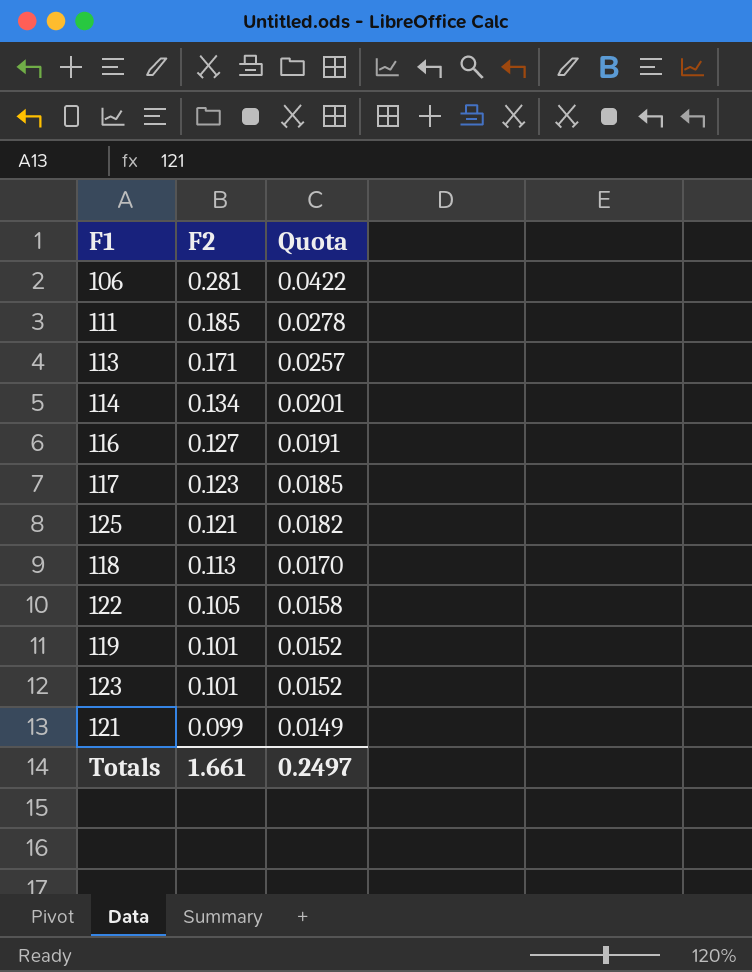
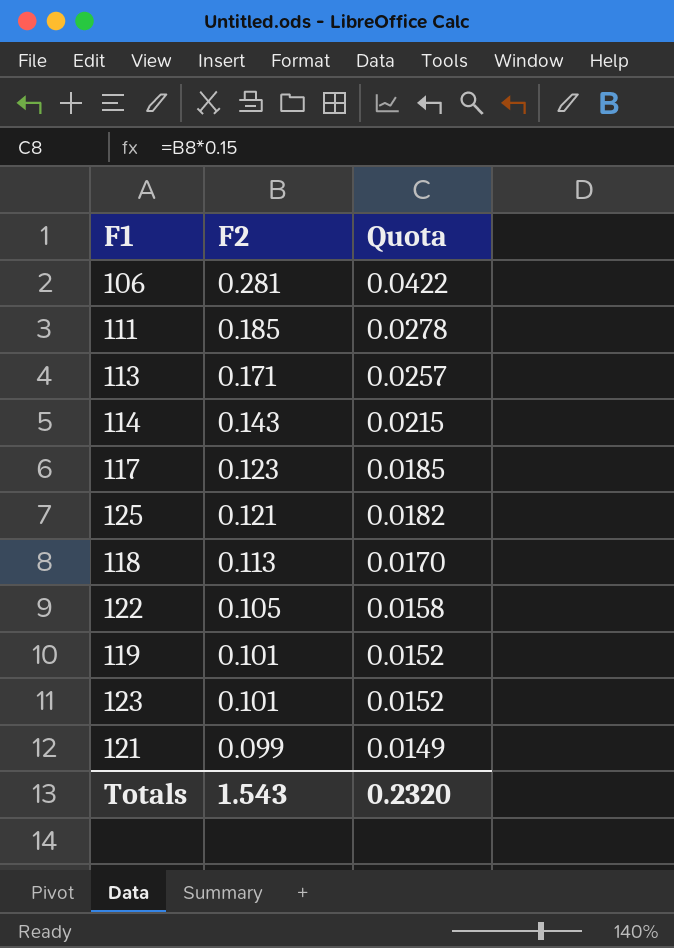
row 116: 0.127 | 0.0191 -> none
114 | F2: 0.134 -> 0.143
114 | Quota: 0.0201 -> 0.0215
Totals | F2: 1.661 -> 1.543
Totals | Quota: 0.2497 -> 0.2320

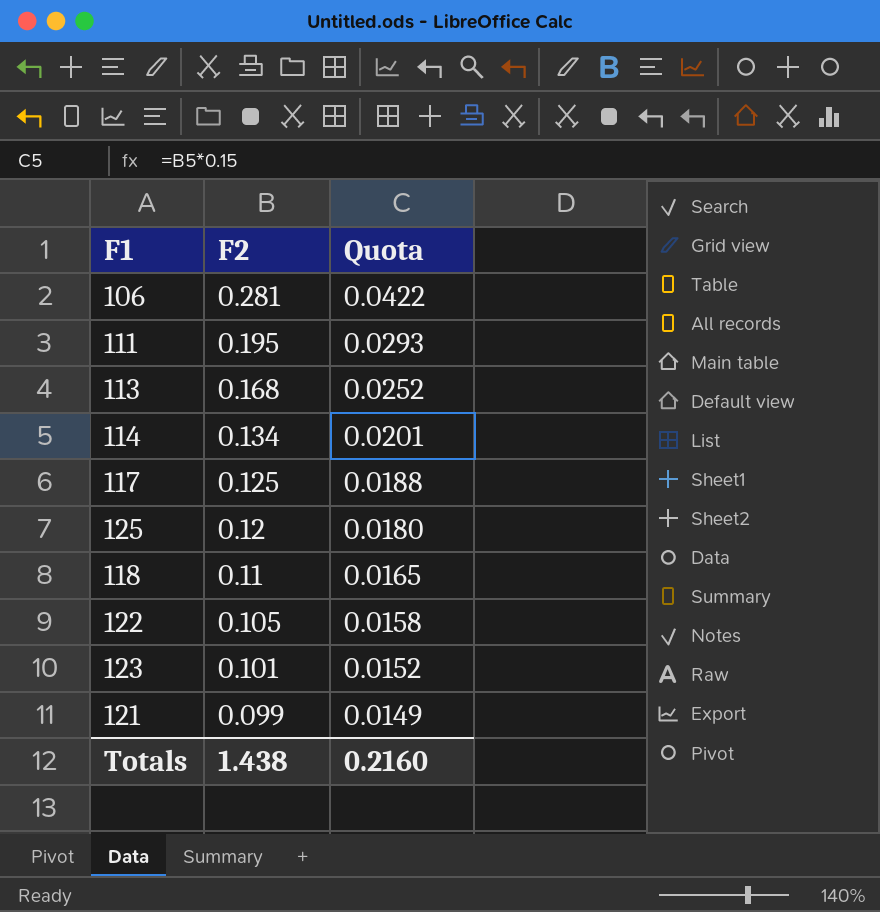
row 119: 0.101 | 0.0152 -> none
111 | F2: 0.185 -> 0.195
111 | Quota: 0.0278 -> 0.0293
113 | F2: 0.171 -> 0.168
113 | Quota: 0.0257 -> 0.0252
114 | F2: 0.143 -> 0.134
114 | Quota: 0.0215 -> 0.0201
117 | F2: 0.123 -> 0.125
117 | Quota: 0.0185 -> 0.0188
125 | F2: 0.121 -> 0.12
125 | Quota: 0.0182 -> 0.0180
118 | F2: 0.113 -> 0.11
118 | Quota: 0.0170 -> 0.0165
Totals | F2: 1.543 -> 1.438
Totals | Quota: 0.2320 -> 0.2160

